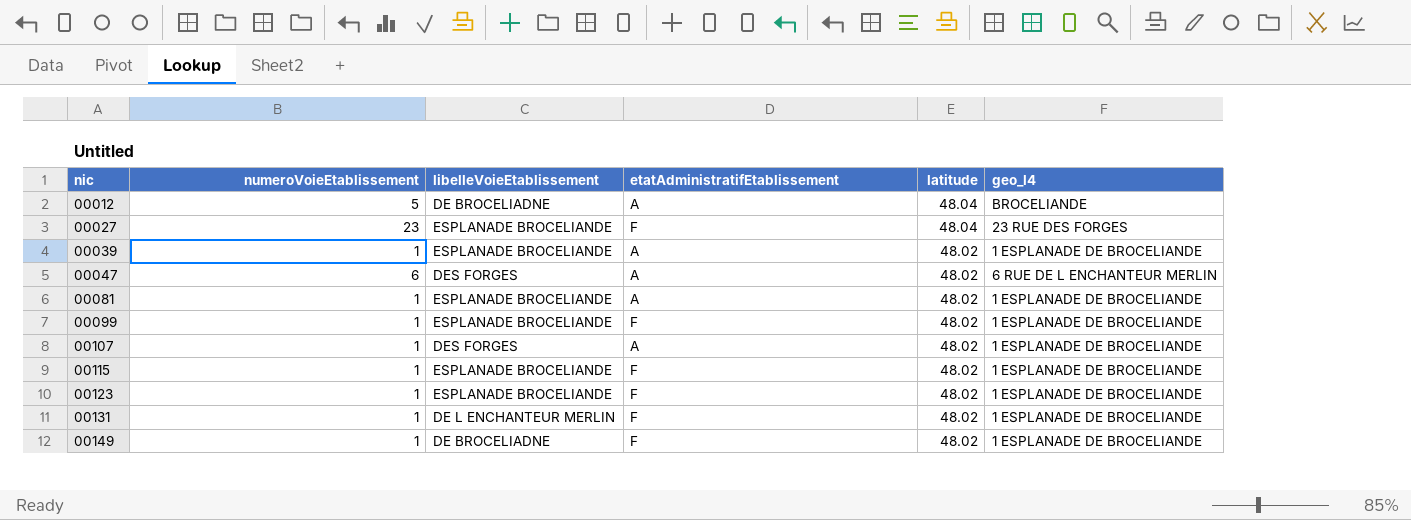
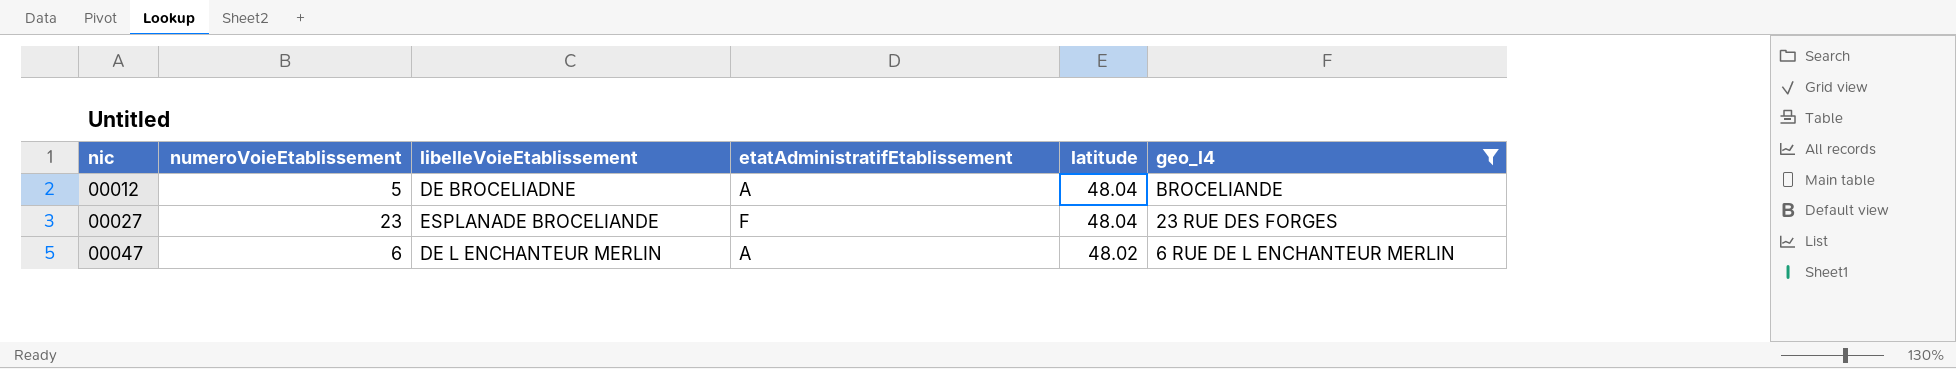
filter: none -> geo_l4 != 1 ESPLANADE DE BROCELIANDE
00047 | libelleVoieEtablissement: DES FORGES -> DE L ENCHANTEUR MERLIN

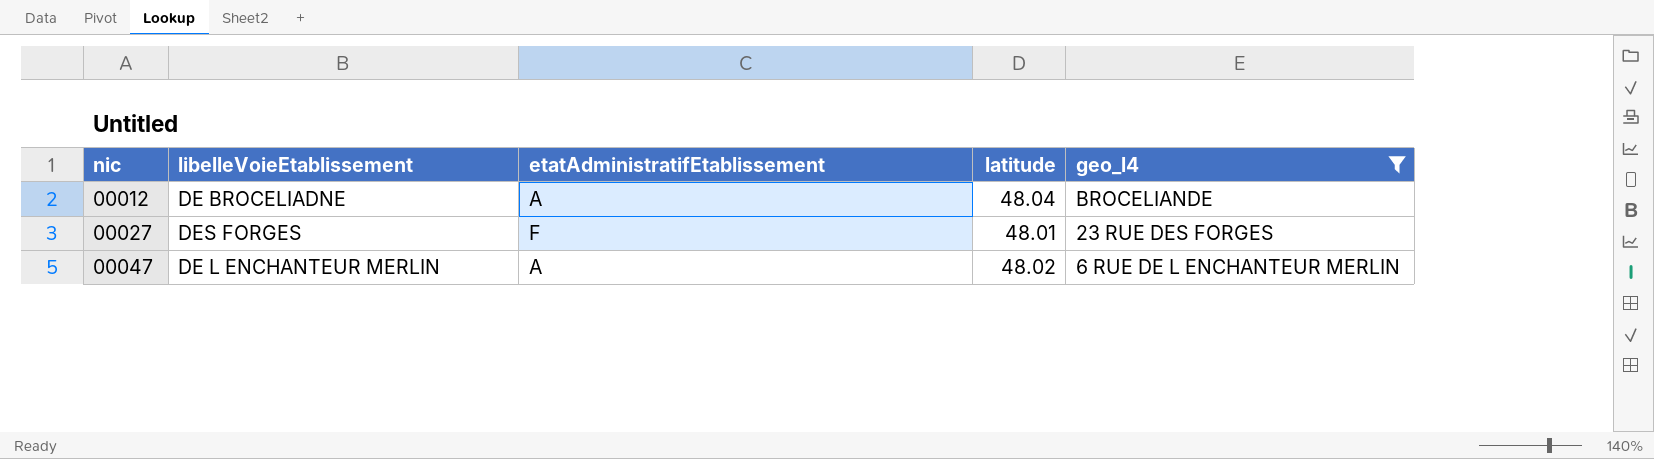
column numeroVoieEtablissement | position: 2 -> none
00027 | libelleVoieEtablissement: ESPLANADE BROCELIANDE -> DES FORGES
00027 | latitude: 48.04 -> 48.01

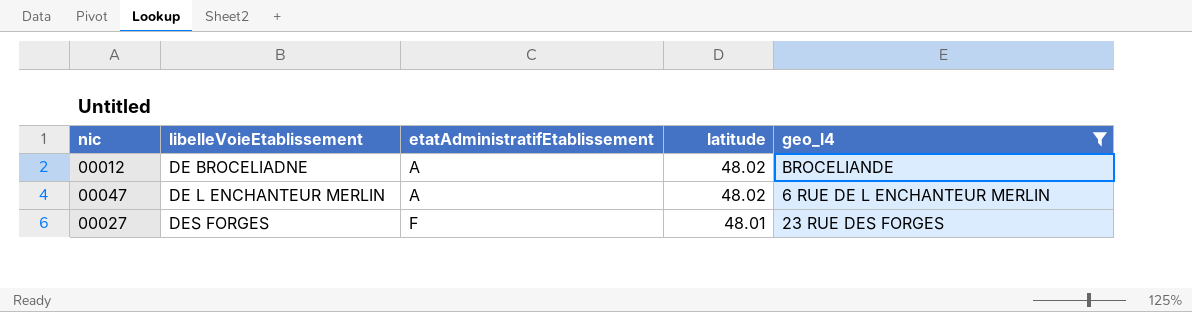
row order: nic ascending -> libelleVoieEtablissement ascending
00012 | latitude: 48.04 -> 48.02

